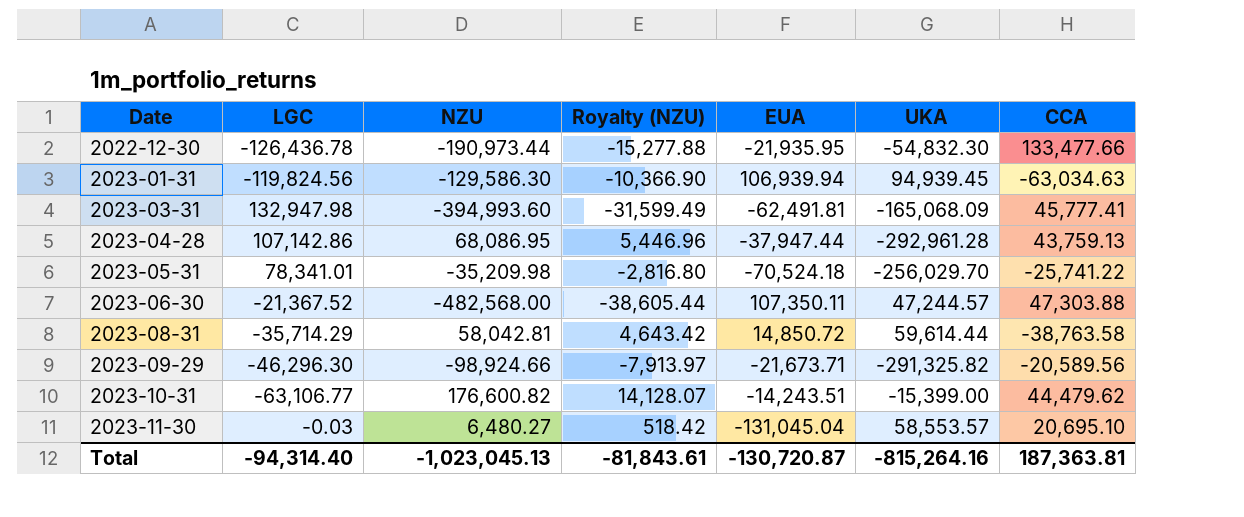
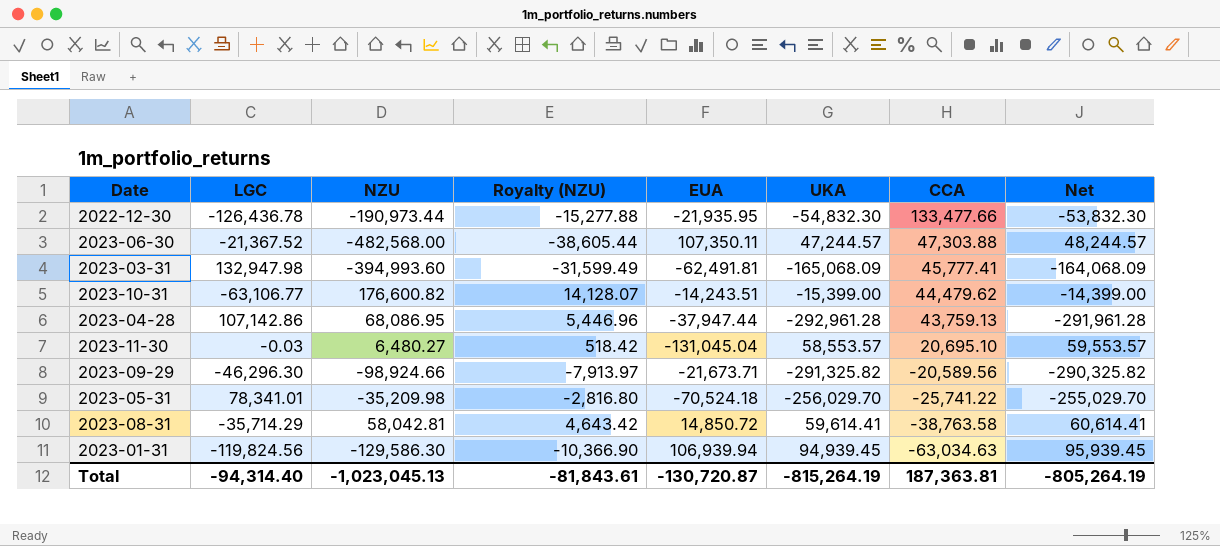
row order: Date ascending -> CCA descending
column Net | formula: none -> [UKA] + 1000
2023-08-31 | UKA: 59,614.44 -> 59,614.41
Total | UKA: -815,264.16 -> -815,264.19

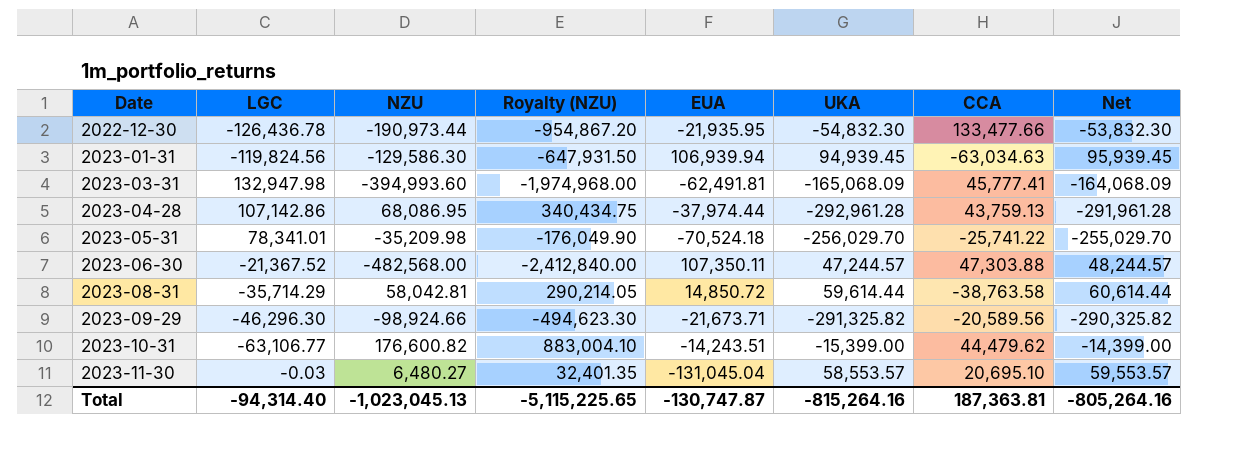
row order: CCA descending -> Date ascending
column Royalty (NZU) | formula: [NZU] * 0.08 -> [NZU] * 5
2023-04-28 | EUA: -37,947.44 -> -37,974.44
2023-08-31 | UKA: 59,614.41 -> 59,614.44
2023-08-31 | Net: 60,614.41 -> 60,614.44
Total | Royalty (NZU): -81,843.61 -> -5,115,225.65
Total | EUA: -130,720.87 -> -130,747.87
Total | UKA: -815,264.19 -> -815,264.16
Total | Net: -805,264.19 -> -805,264.16

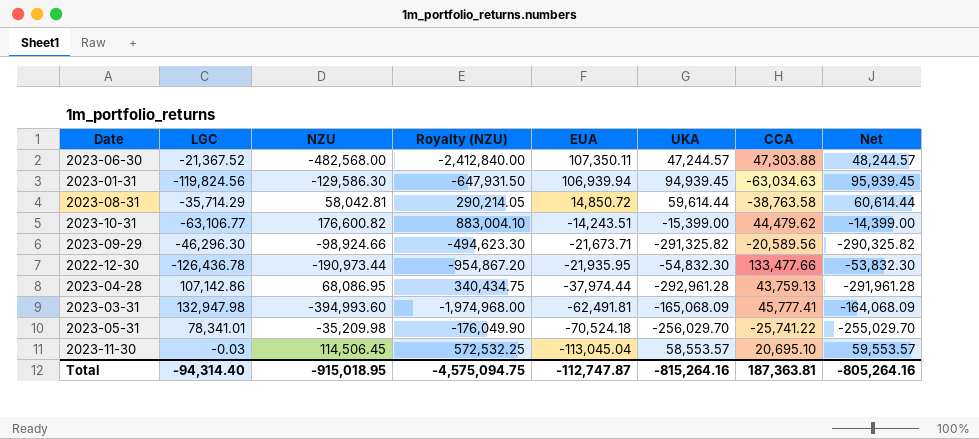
row order: Date ascending -> EUA descending
2023-11-30 | NZU: 6,480.27 -> 114,506.45
2023-11-30 | Royalty (NZU): 32,401.35 -> 572,532.25
2023-11-30 | EUA: -131,045.04 -> -113,045.04
Total | NZU: -1,023,045.13 -> -915,018.95
Total | Royalty (NZU): -5,115,225.65 -> -4,575,094.75
Total | EUA: -130,747.87 -> -112,747.87

